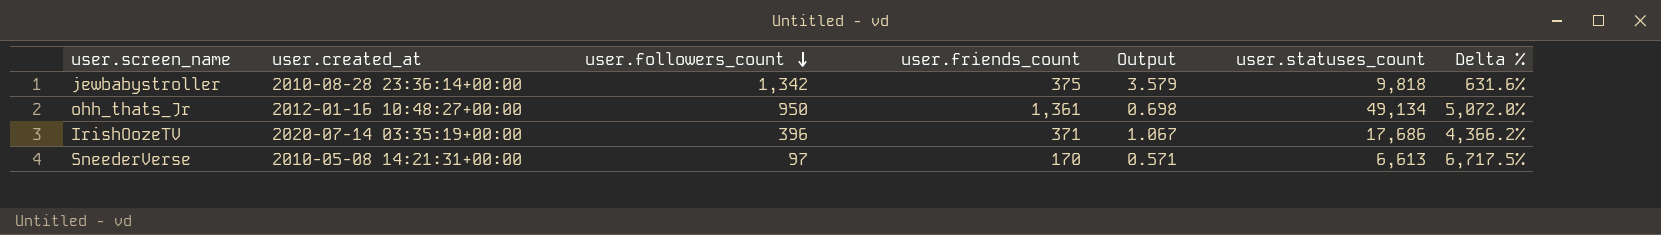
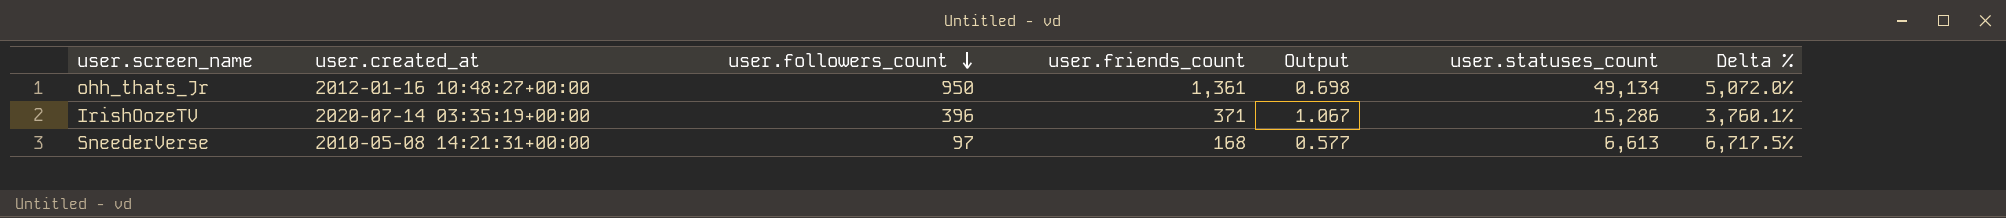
row jewbabystroller: 2010-08-28 23:36:14+00:00 | 1,342 | 375 | 3.579 | 9,818 | 631.6% -> none
IrishOozeTV | user.statuses_count: 17,686 -> 15,286
IrishOozeTV | Delta %: 4,366.2% -> 3,760.1%
SneederVerse | user.friends_count: 170 -> 168
SneederVerse | Output: 0.571 -> 0.577

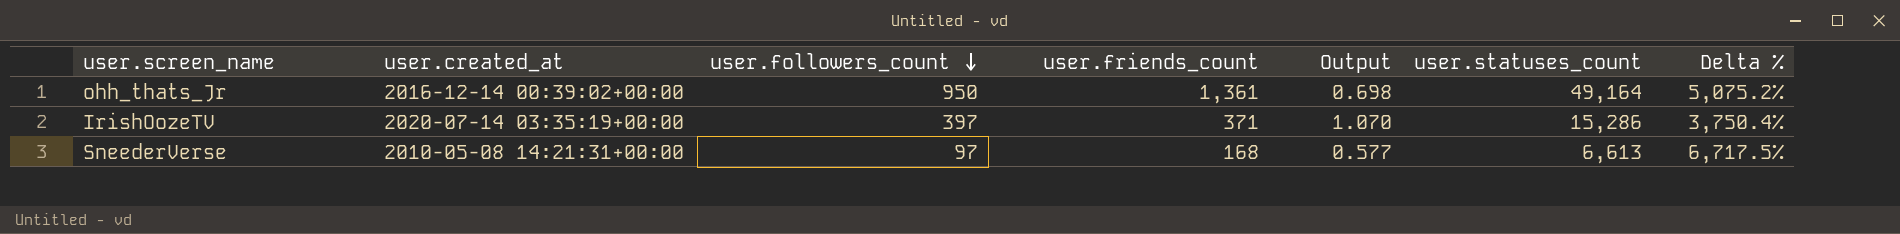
ohh_thats_Jr | user.created_at: 2012-01-16 10:48:27+00:00 -> 2016-12-14 00:39:02+00:00
ohh_thats_Jr | user.statuses_count: 49,134 -> 49,164
ohh_thats_Jr | Delta %: 5,072.0% -> 5,075.2%
IrishOozeTV | user.followers_count: 396 -> 397
IrishOozeTV | Output: 1.067 -> 1.070
IrishOozeTV | Delta %: 3,760.1% -> 3,750.4%

